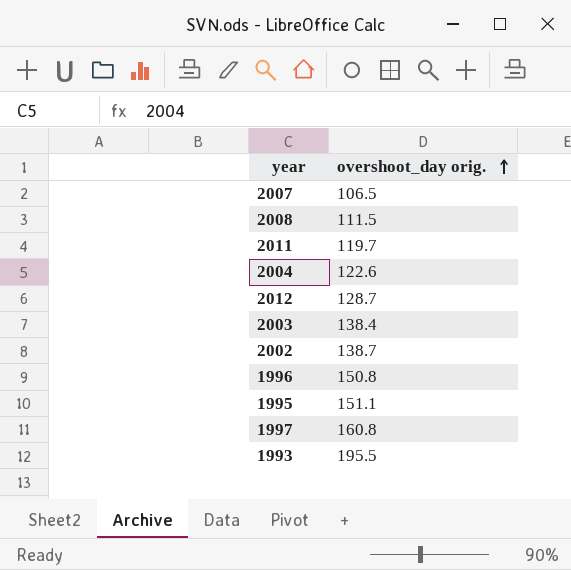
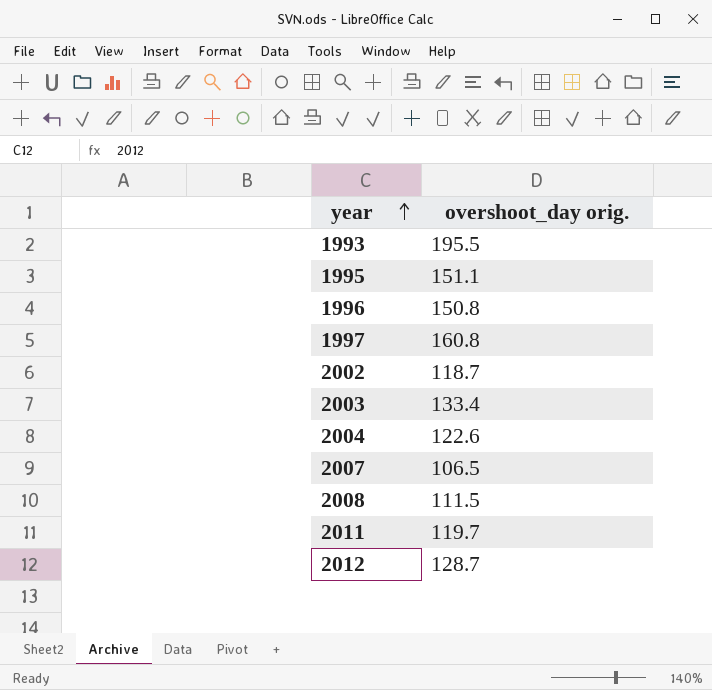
row order: overshoot_day orig. ascending -> year ascending
2002 | overshoot_day orig.: 138.7 -> 118.7
2003 | overshoot_day orig.: 138.4 -> 133.4

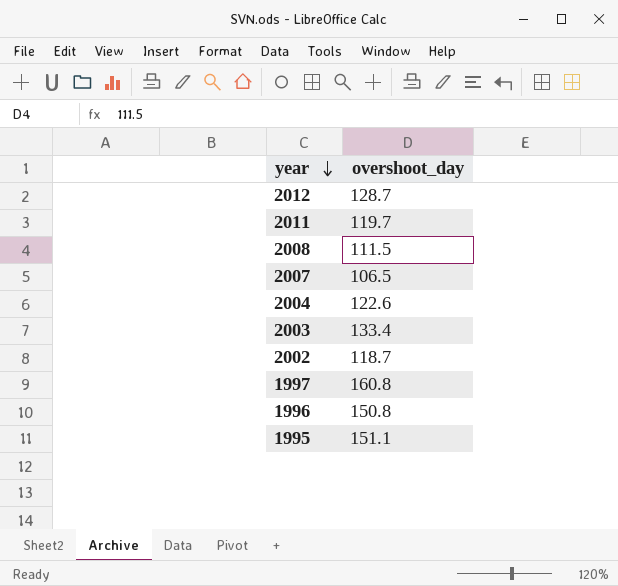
row order: year ascending -> year descending
column name: overshoot_day orig. -> overshoot_day
row 1993: 195.5 -> none

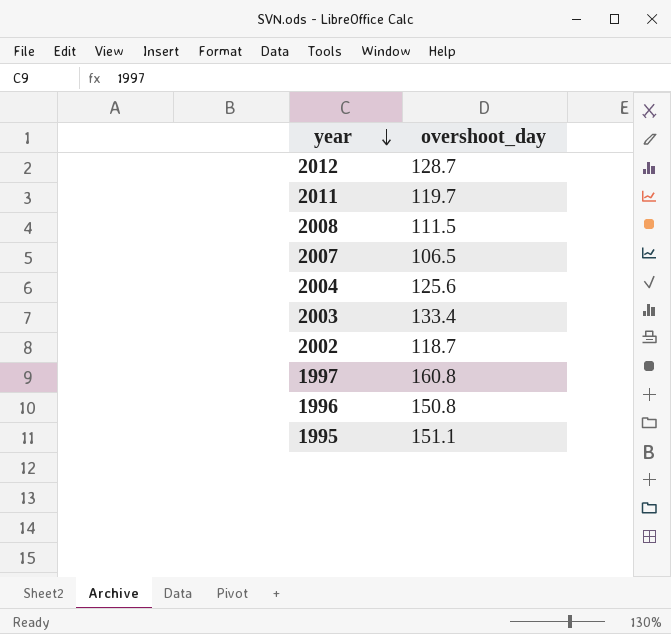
2004 | overshoot_day: 122.6 -> 125.6

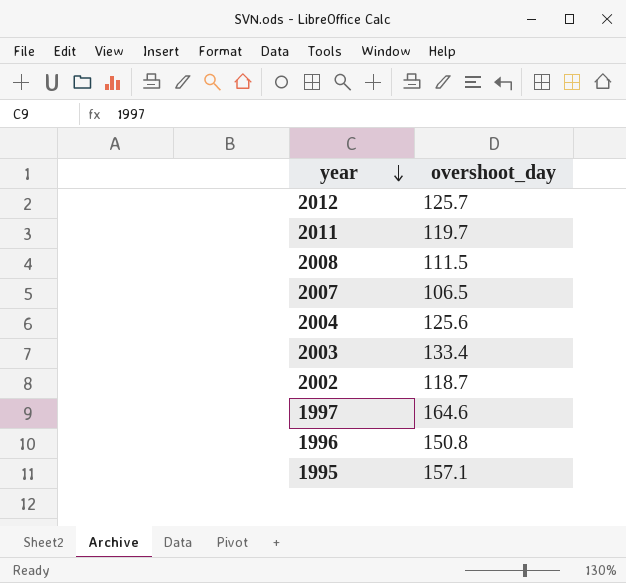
2012 | overshoot_day: 128.7 -> 125.7
1997 | overshoot_day: 160.8 -> 164.6
1995 | overshoot_day: 151.1 -> 157.1

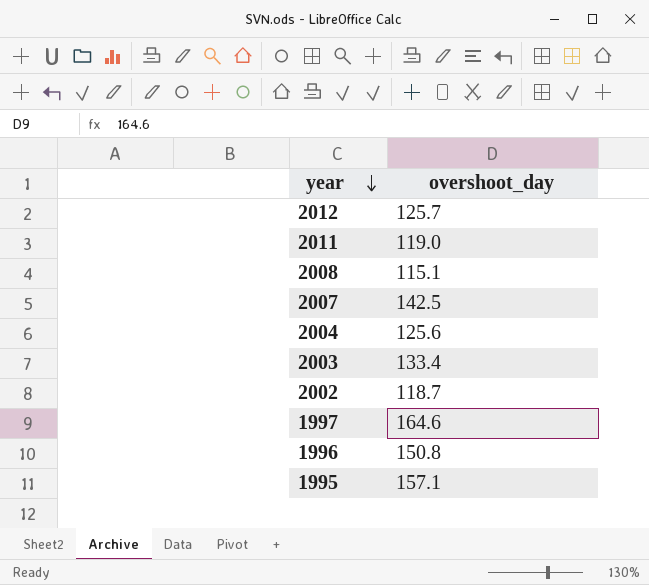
2011 | overshoot_day: 119.7 -> 119.0
2008 | overshoot_day: 111.5 -> 115.1
2007 | overshoot_day: 106.5 -> 142.5

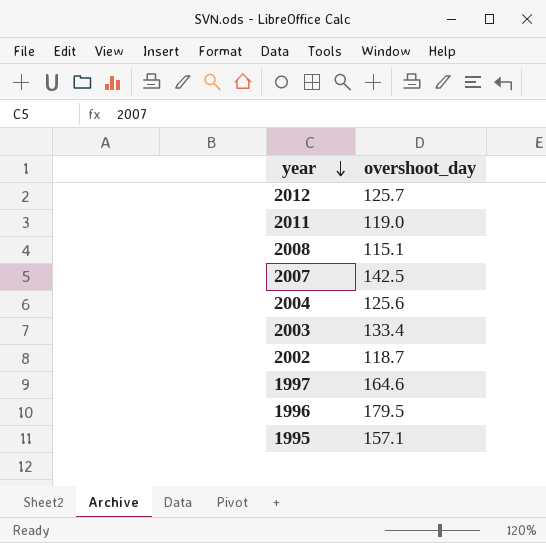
1996 | overshoot_day: 150.8 -> 179.5

